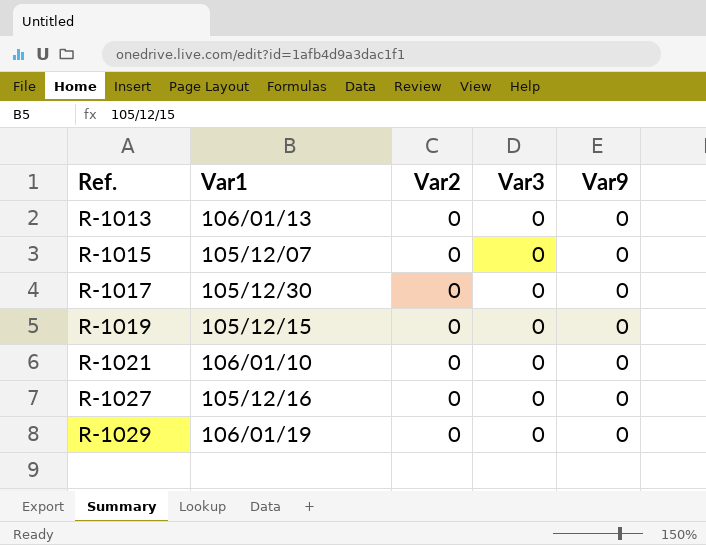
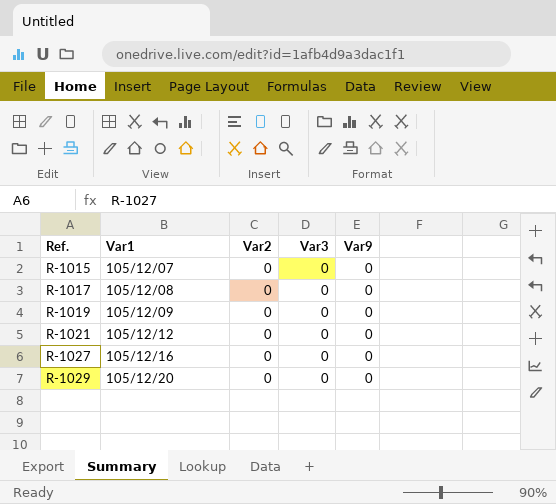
row R-1013: 106/01/13 | 0 | 0 | 0 -> none
R-1017 | Var1: 105/12/30 -> 105/12/08
R-1019 | Var1: 105/12/15 -> 105/12/09
R-1021 | Var1: 106/01/10 -> 105/12/12
R-1029 | Var1: 106/01/19 -> 105/12/20

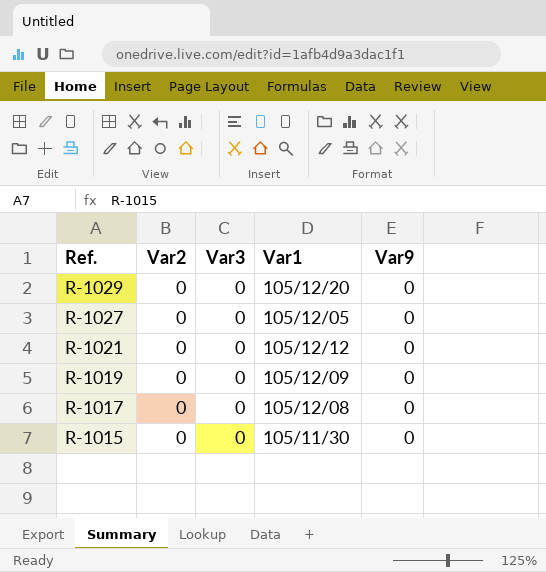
row order: Ref. ascending -> Ref. descending
column Var1 | position: 2 -> 4
R-1027 | Var1: 105/12/16 -> 105/12/05
R-1015 | Var1: 105/12/07 -> 105/11/30

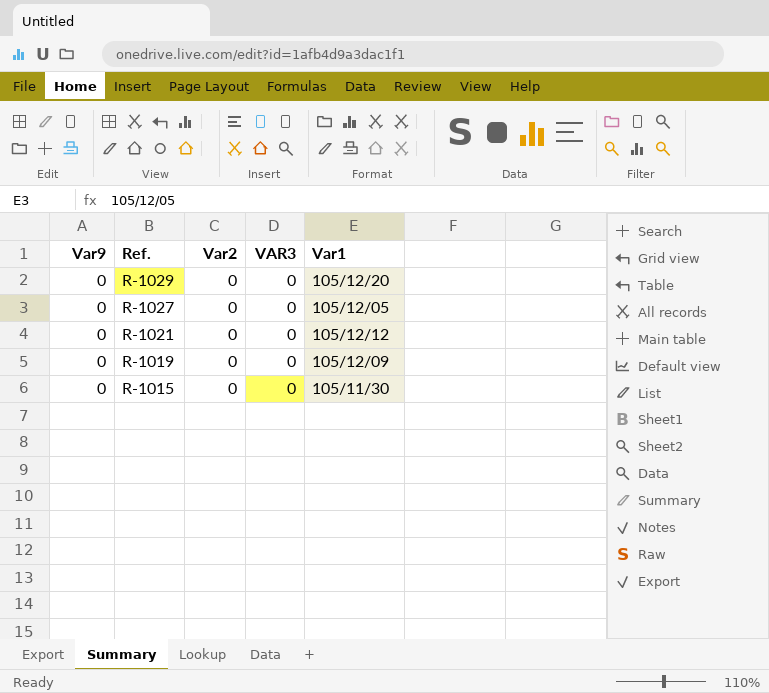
column Var9 | position: 5 -> 1
column name: Var3 -> VAR3
row R-1017: 0 | 0 | 105/12/08 | 0 -> none

